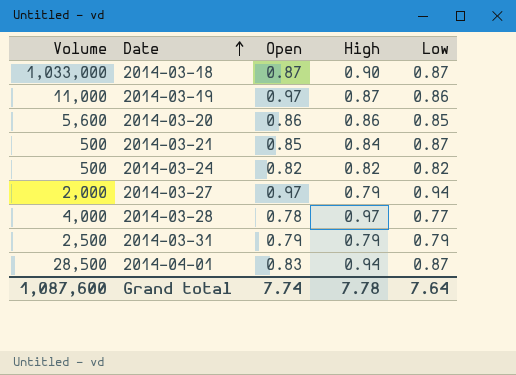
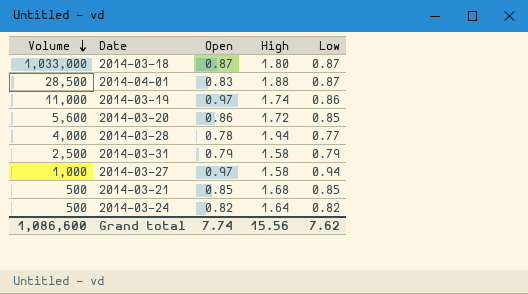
row order: Date ascending -> Volume descending
2014-03-18 | High: 0.90 -> 1.80
2014-04-01 | High: 0.94 -> 1.88
2014-03-19 | High: 0.87 -> 1.74
2014-03-20 | High: 0.86 -> 1.72
2014-03-28 | High: 0.97 -> 1.94
2014-03-31 | High: 0.79 -> 1.58
2014-03-27 | Volume: 2,000 -> 1,000
2014-03-27 | High: 0.79 -> 1.58
2014-03-21 | High: 0.84 -> 1.68
2014-03-21 | Low: 0.87 -> 0.85
2014-03-24 | High: 0.82 -> 1.64
Grand total | Volume: 1,087,600 -> 1,086,600
Grand total | High: 7.78 -> 15.56
Grand total | Low: 7.64 -> 7.62

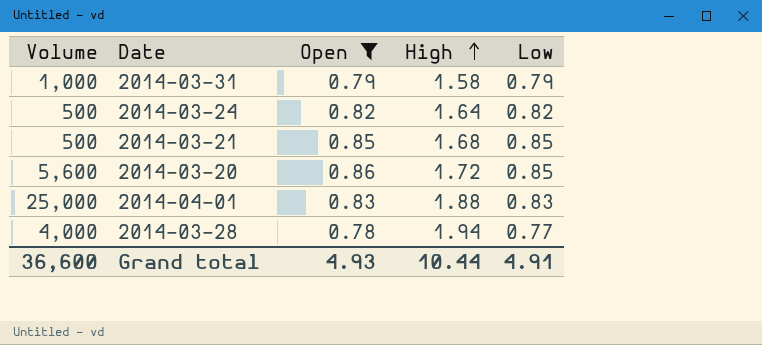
filter: none -> Open <= 0.86
row order: Volume descending -> High ascending
2014-03-31 | Volume: 2,500 -> 1,000
2014-04-01 | Volume: 28,500 -> 25,000
2014-04-01 | Low: 0.87 -> 0.83
Grand total | Volume: 1,086,600 -> 36,600
Grand total | Open: 7.74 -> 4.93
Grand total | High: 15.56 -> 10.44
Grand total | Low: 7.62 -> 4.91

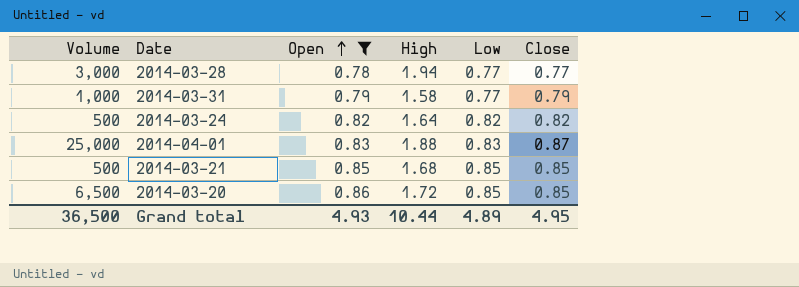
row order: High ascending -> Open ascending
column Close | position: none -> 6
2014-03-28 | Volume: 4,000 -> 3,000
2014-03-31 | Low: 0.79 -> 0.77
2014-03-20 | Volume: 5,600 -> 6,500
Grand total | Volume: 36,600 -> 36,500
Grand total | Low: 4.91 -> 4.89

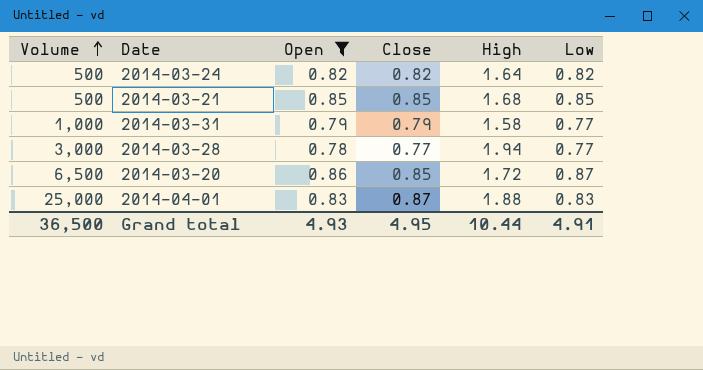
row order: Open ascending -> Volume ascending
column Close | position: 6 -> 4
2014-03-20 | Low: 0.85 -> 0.87
Grand total | Low: 4.89 -> 4.91

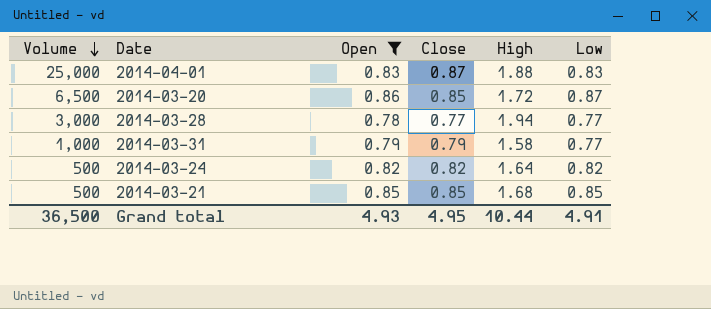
row order: Volume ascending -> Volume descending

